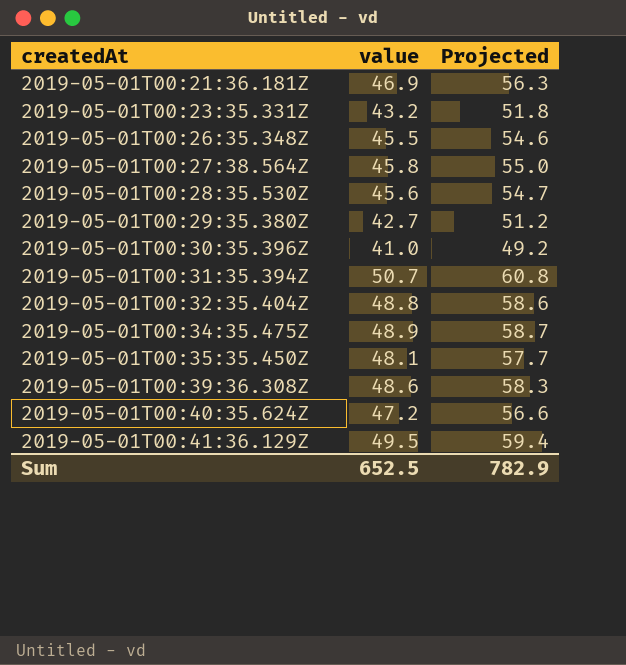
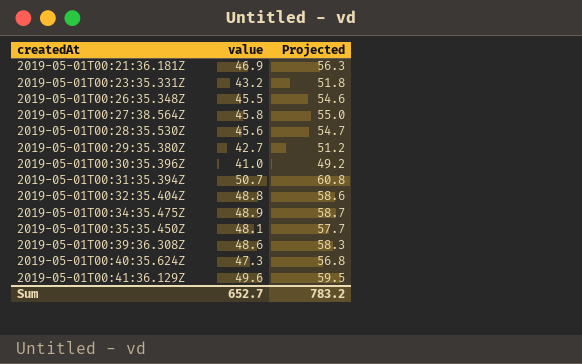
2019-05-01T00:40:35.624Z | value: 47.2 -> 47.3
2019-05-01T00:40:35.624Z | Projected: 56.6 -> 56.8
2019-05-01T00:41:36.129Z | value: 49.5 -> 49.6
2019-05-01T00:41:36.129Z | Projected: 59.4 -> 59.5
Sum | value: 652.5 -> 652.7
Sum | Projected: 782.9 -> 783.2

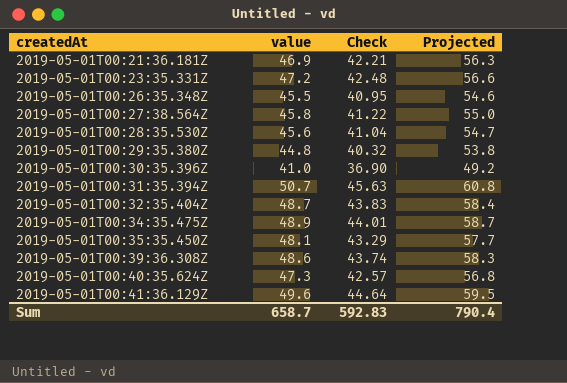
column Check | formula: none -> [value] * 0.9
2019-05-01T00:23:35.331Z | value: 43.2 -> 47.2
2019-05-01T00:23:35.331Z | Projected: 51.8 -> 56.6
2019-05-01T00:29:35.380Z | value: 42.7 -> 44.8
2019-05-01T00:29:35.380Z | Projected: 51.2 -> 53.8
2019-05-01T00:32:35.404Z | value: 48.8 -> 48.7
2019-05-01T00:32:35.404Z | Projected: 58.6 -> 58.4
Sum | value: 652.7 -> 658.7
Sum | Projected: 783.2 -> 790.4

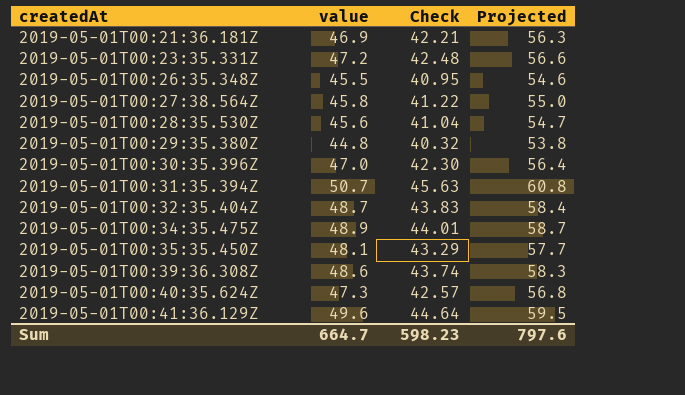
2019-05-01T00:30:35.396Z | value: 41.0 -> 47.0
2019-05-01T00:30:35.396Z | Check: 36.90 -> 42.30
2019-05-01T00:30:35.396Z | Projected: 49.2 -> 56.4
Sum | value: 658.7 -> 664.7
Sum | Check: 592.83 -> 598.23
Sum | Projected: 790.4 -> 797.6

